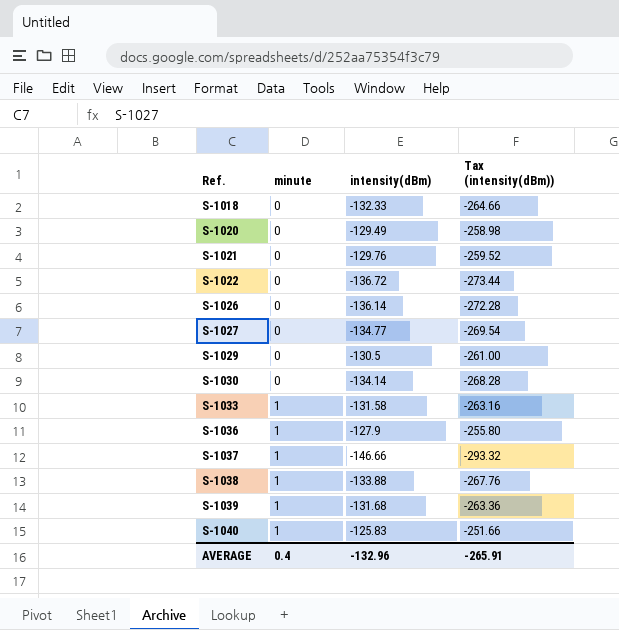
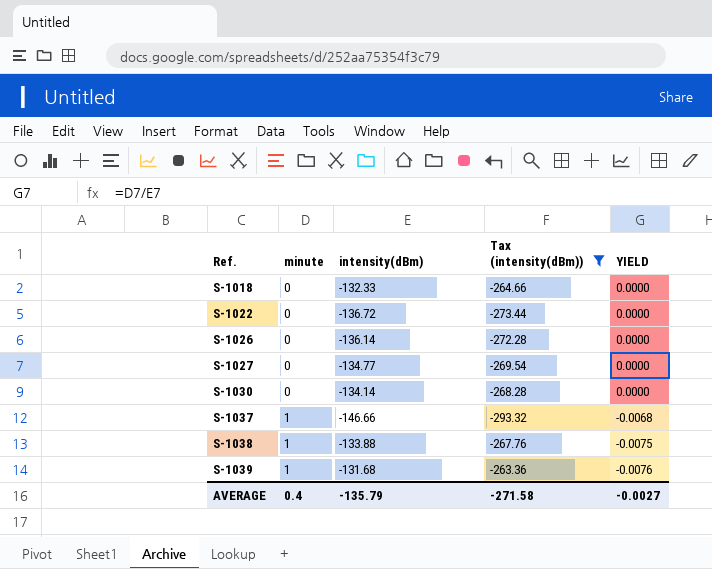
filter: none -> Tax (intensity(dBm)) <= -263.36
column YIELD | formula: none -> [minute] / [intensity(dBm)]
AVERAGE | intensity(dBm): -132.96 -> -135.79
AVERAGE | Tax (intensity(dBm)): -265.91 -> -271.58

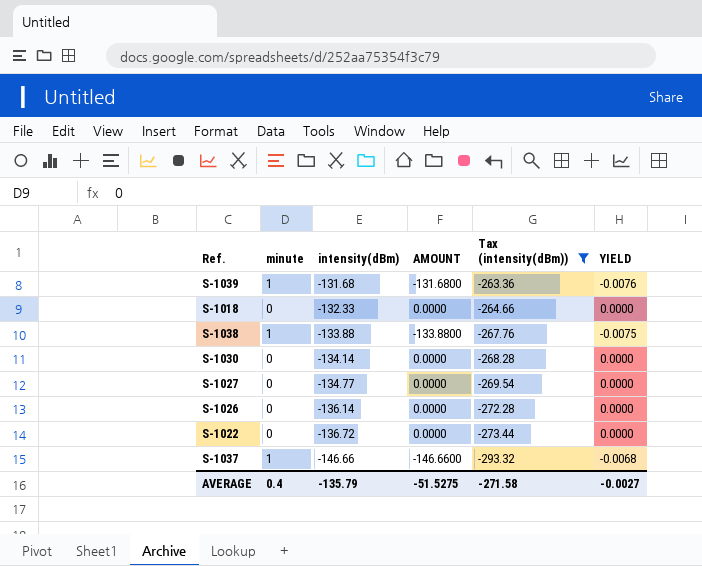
row order: Ref. ascending -> intensity(dBm) descending
column AMOUNT | formula: none -> [minute] * [intensity(dBm)]

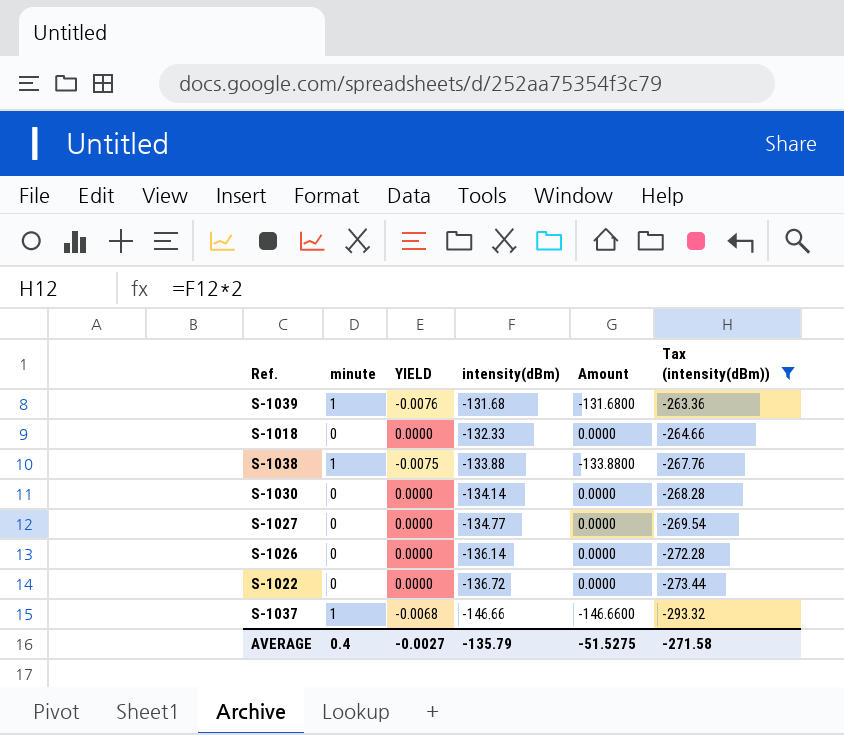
column YIELD | position: 6 -> 3
column name: AMOUNT -> Amount

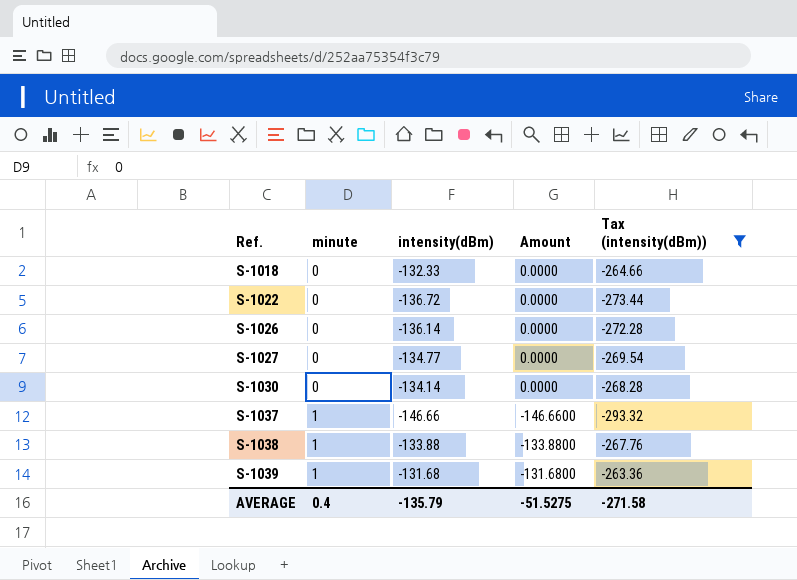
row order: intensity(dBm) descending -> Ref. ascending
column YIELD | formula: [minute] / [intensity(dBm)] -> none

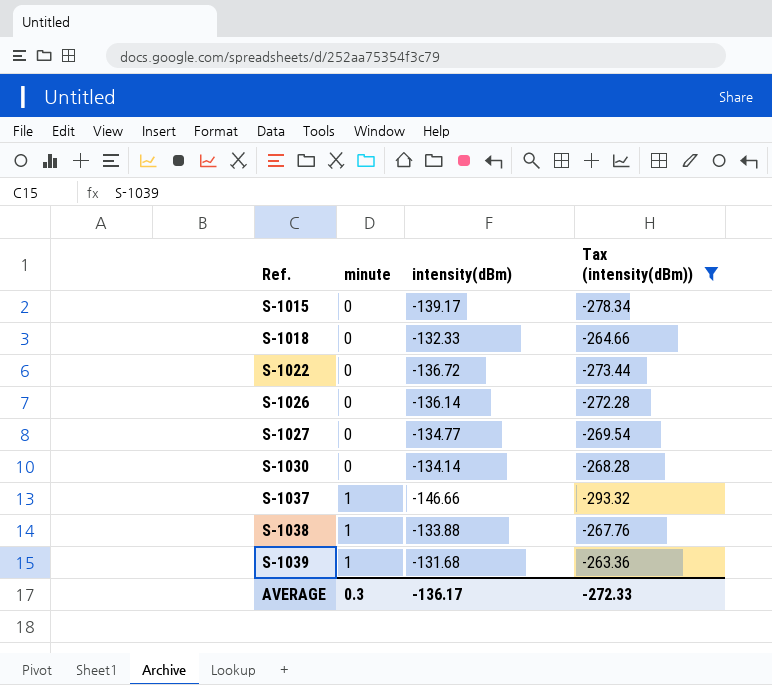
column Amount | formula: [minute] * [intensity(dBm)] -> none
row S-1015: none -> 0 | -139.17 | -278.34
AVERAGE | minute: 0.4 -> 0.3
AVERAGE | intensity(dBm): -135.79 -> -136.17
AVERAGE | Tax (intensity(dBm)): -271.58 -> -272.33

